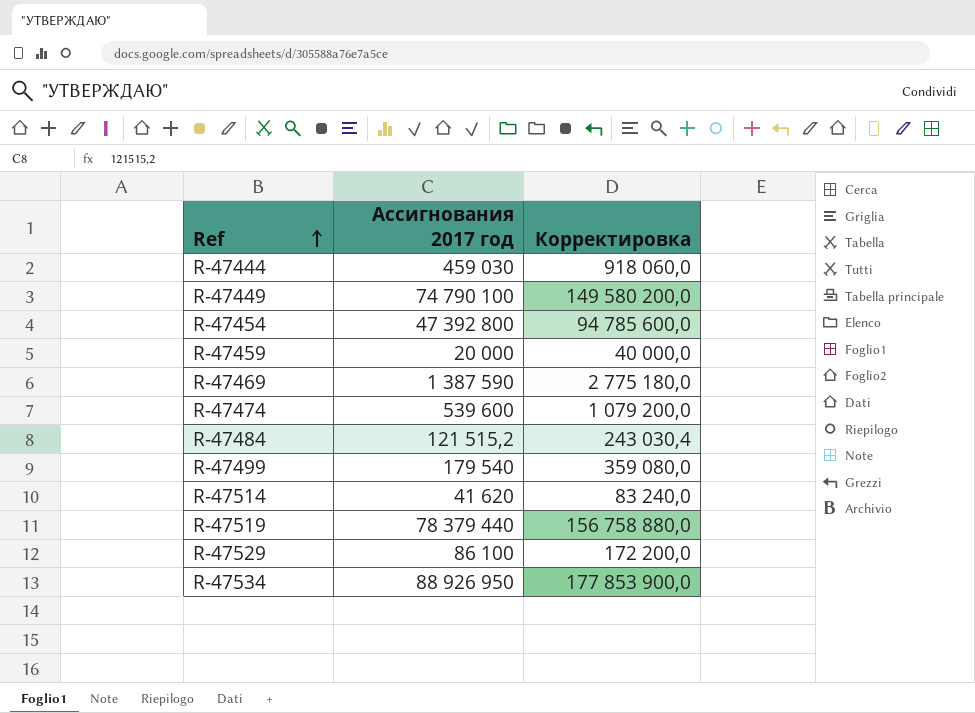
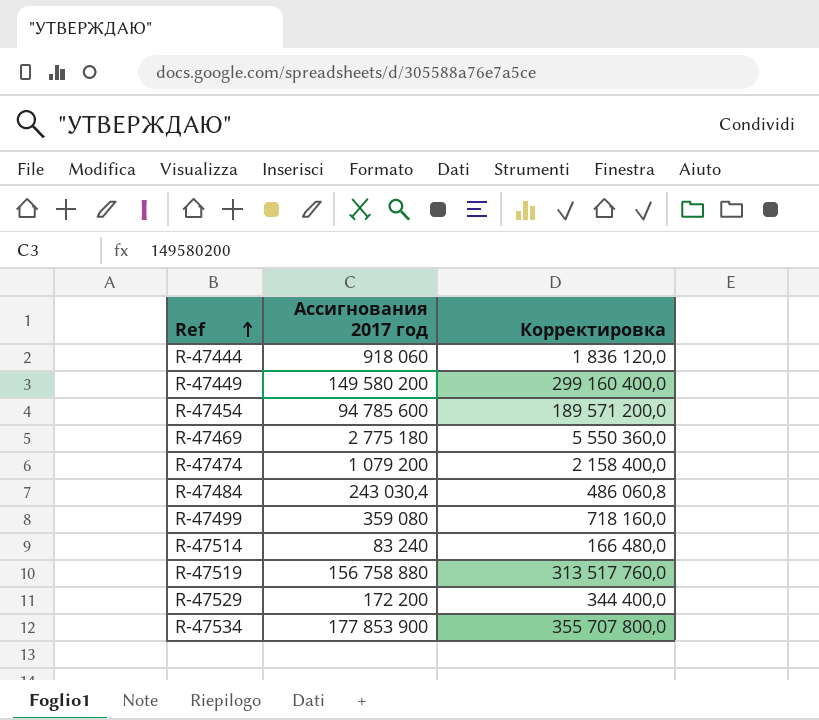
row R-47459: 20 000 | 40 000,0 -> none
R-47444 | Ассигнования 2017 год: 459 030 -> 918 060
R-47444 | Корректировка: 918 060,0 -> 1 836 120,0
R-47449 | Ассигнования 2017 год: 74 790 100 -> 149 580 200
R-47449 | Корректировка: 149 580 200,0 -> 299 160 400,0
R-47454 | Ассигнования 2017 год: 47 392 800 -> 94 785 600
R-47454 | Корректировка: 94 785 600,0 -> 189 571 200,0
R-47469 | Ассигнования 2017 год: 1 387 590 -> 2 775 180
R-47469 | Корректировка: 2 775 180,0 -> 5 550 360,0
R-47474 | Ассигнования 2017 год: 539 600 -> 1 079 200
R-47474 | Корректировка: 1 079 200,0 -> 2 158 400,0
R-47484 | Ассигнования 2017 год: 121 515,2 -> 243 030,4
R-47484 | Корректировка: 243 030,4 -> 486 060,8
R-47499 | Ассигнования 2017 год: 179 540 -> 359 080
R-47499 | Корректировка: 359 080,0 -> 718 160,0
R-47514 | Ассигнования 2017 год: 41 620 -> 83 240
R-47514 | Корректировка: 83 240,0 -> 166 480,0
R-47519 | Ассигнования 2017 год: 78 379 440 -> 156 758 880
R-47519 | Корректировка: 156 758 880,0 -> 313 517 760,0
R-47529 | Ассигнования 2017 год: 86 100 -> 172 200
R-47529 | Корректировка: 172 200,0 -> 344 400,0
R-47534 | Ассигнования 2017 год: 88 926 950 -> 177 853 900
R-47534 | Корректировка: 177 853 900,0 -> 355 707 800,0

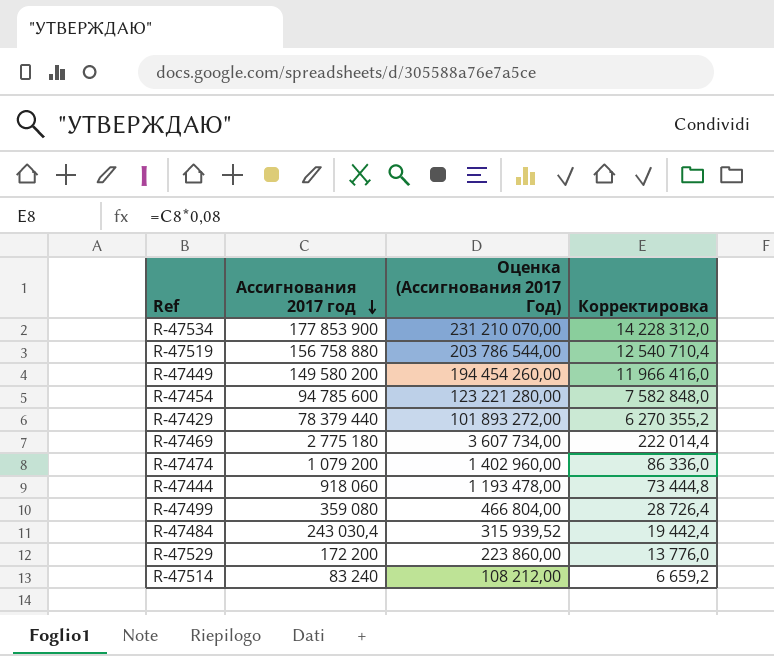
row order: Ref ascending -> Ассигнования 2017 год descending
column Оценка (Ассигнования 2017 Год) | formula: none -> [Ассигнования 2017 год] * 1,3
column Корректировка | formula: [Ассигнования 2017 год] * 2 -> [Ассигнования 2017 год] * 0,08
row R-47429: none -> 78 379 440 | 101 893 272,00 | 6 270 355,2

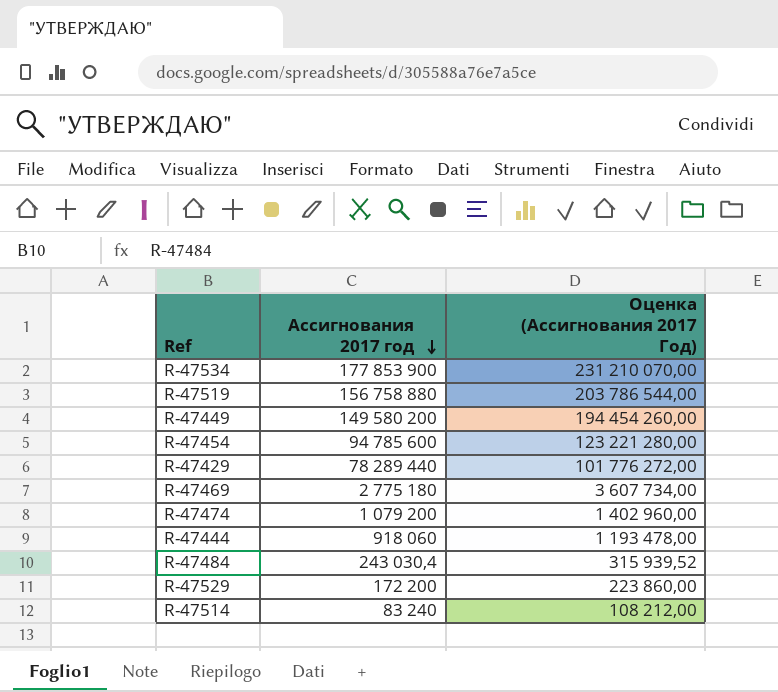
column Корректировка | formula: [Ассигнования 2017 год] * 0,08 -> none
row R-47499: 359 080 | 466 804,00 | 28 726,4 -> none
R-47429 | Ассигнования 2017 год: 78 379 440 -> 78 289 440
R-47429 | Оценка (Ассигнования 2017 Год): 101 893 272,00 -> 101 776 272,00

